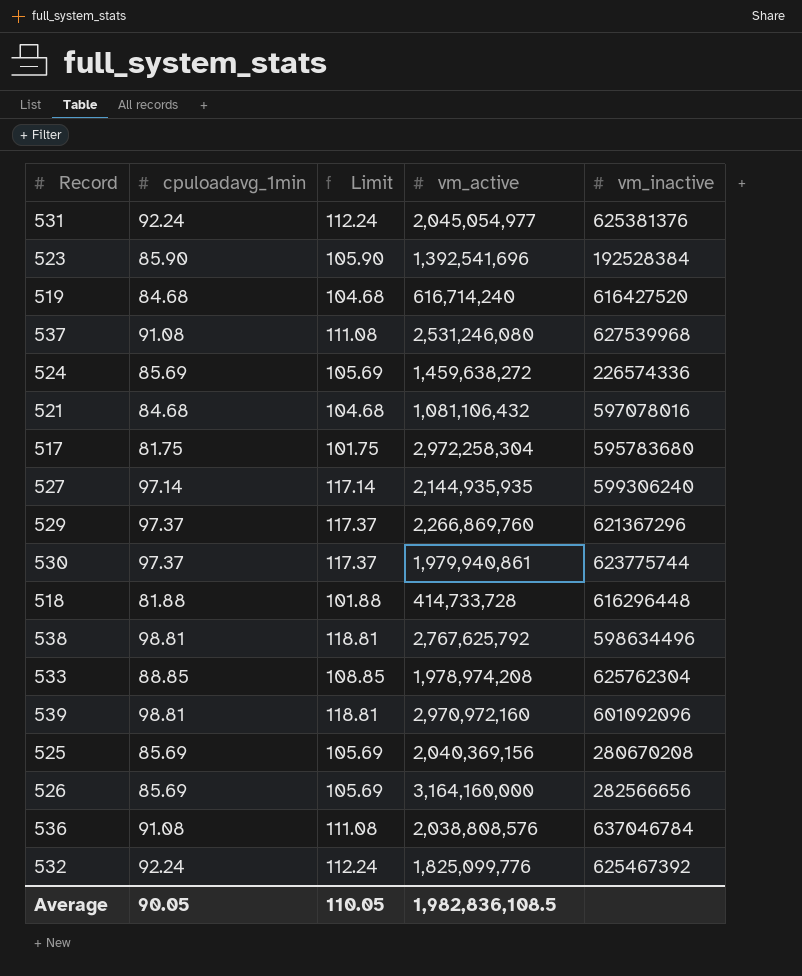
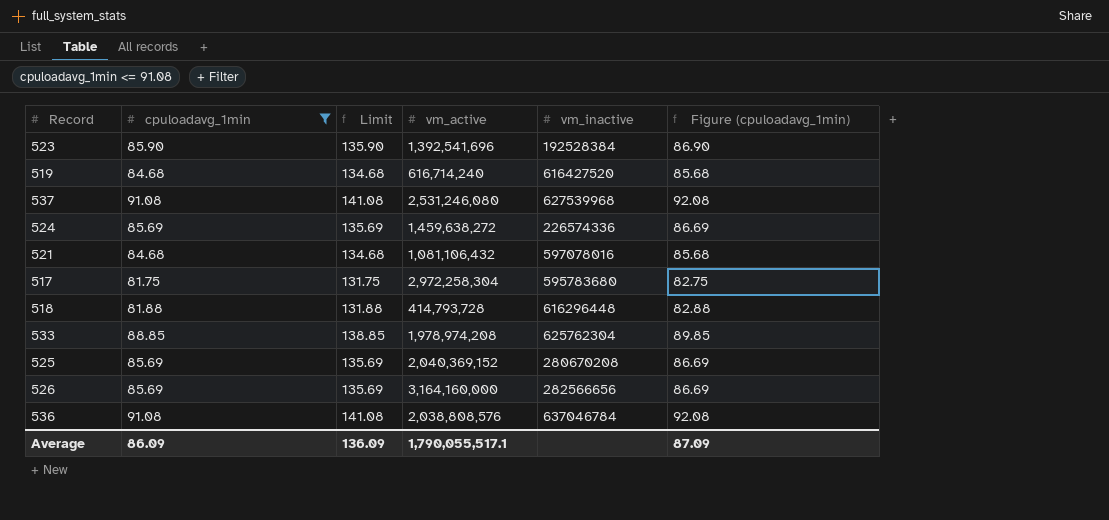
filter: none -> cpuloadavg_1min <= 91.08
column Limit | formula: [cpuloadavg_1min] + 20 -> [cpuloadavg_1min] + 50
column Figure (cpuloadavg_1min) | formula: none -> [cpuloadavg_1min] + 1
518 | vm_active: 414,733,728 -> 414,793,728
525 | vm_active: 2,040,369,156 -> 2,040,369,152
Average | cpuloadavg_1min: 90.05 -> 86.09
Average | Limit: 110.05 -> 136.09
Average | vm_active: 1,982,836,108.5 -> 1,790,055,517.1

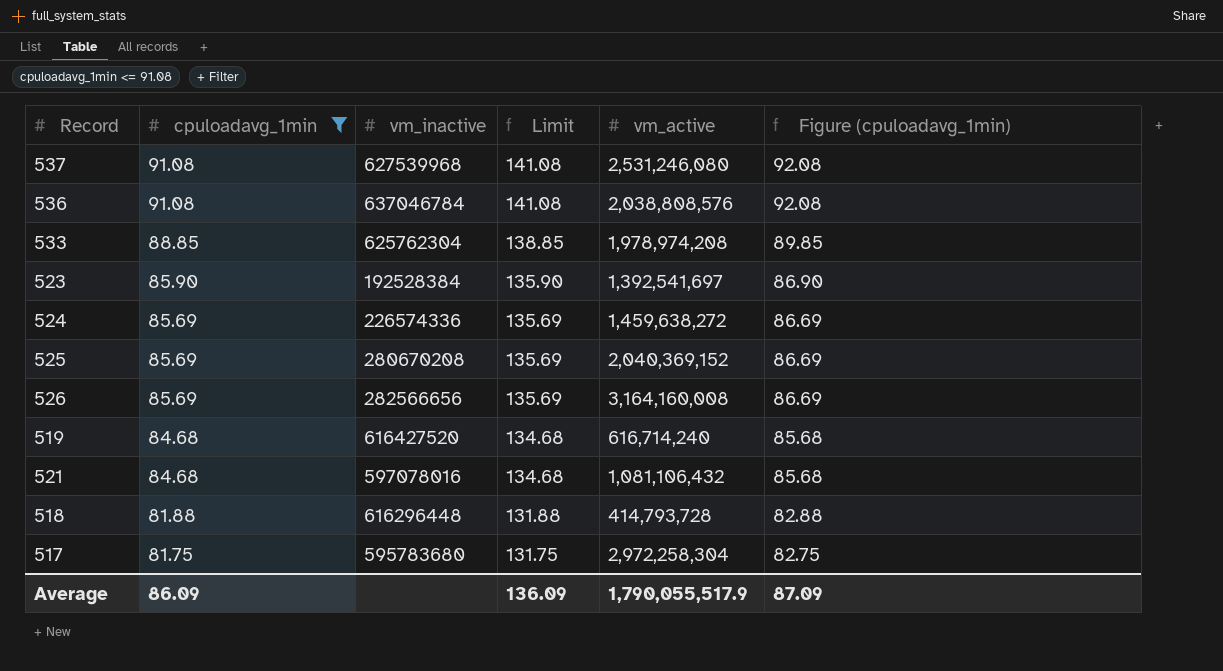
row order: none -> cpuloadavg_1min descending
column vm_inactive | position: 5 -> 3
523 | vm_active: 1,392,541,696 -> 1,392,541,697
526 | vm_active: 3,164,160,000 -> 3,164,160,008
Average | vm_active: 1,790,055,517.1 -> 1,790,055,517.9

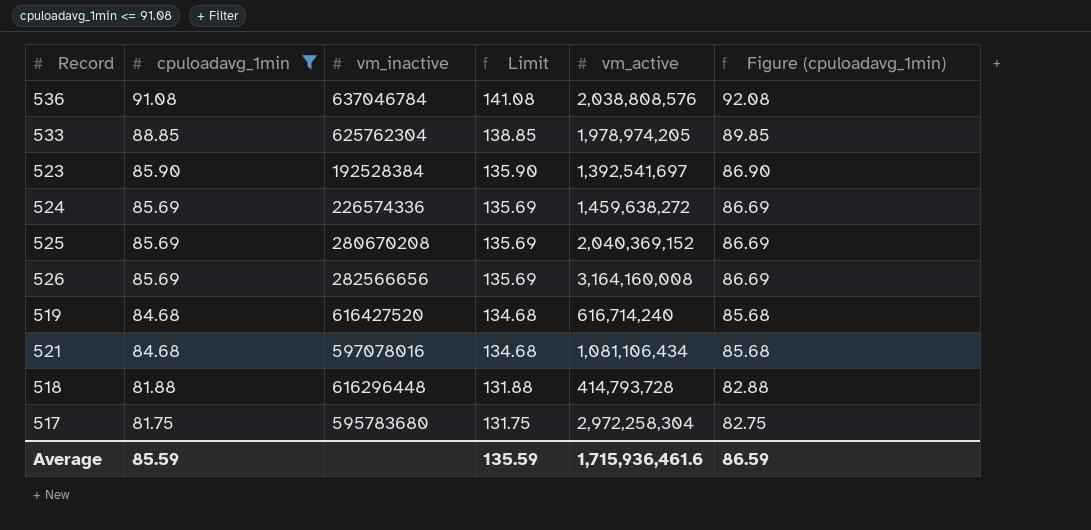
row 537: 91.08 | 627539968 | 141.08 | 2,531,246,080 | 92.08 -> none
533 | vm_active: 1,978,974,208 -> 1,978,974,205
521 | vm_active: 1,081,106,432 -> 1,081,106,434
Average | cpuloadavg_1min: 86.09 -> 85.59
Average | Limit: 136.09 -> 135.59
Average | vm_active: 1,790,055,517.9 -> 1,715,936,461.6
Average | Figure (cpuloadavg_1min): 87.09 -> 86.59

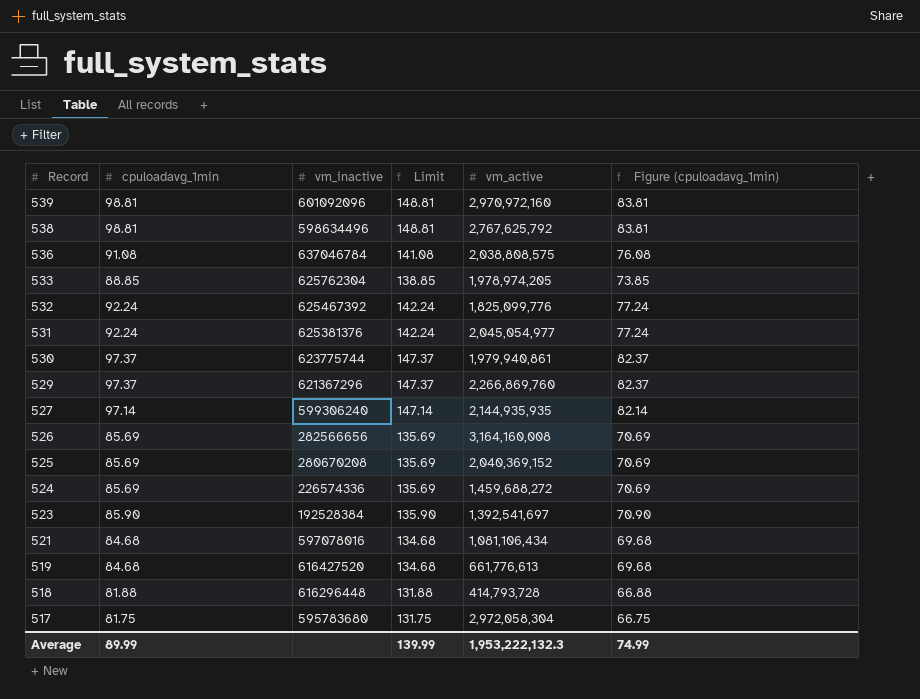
filter: cpuloadavg_1min <= 91.08 -> none
row order: cpuloadavg_1min descending -> Record descending
column Figure (cpuloadavg_1min) | formula: [cpuloadavg_1min] + 1 -> [cpuloadavg_1min] - 15
536 | vm_active: 2,038,808,576 -> 2,038,808,575
524 | vm_active: 1,459,638,272 -> 1,459,688,272
519 | vm_active: 616,714,240 -> 661,776,613
517 | vm_active: 2,972,258,304 -> 2,972,058,304
Average | cpuloadavg_1min: 85.59 -> 89.99
Average | Limit: 135.59 -> 139.99
Average | vm_active: 1,715,936,461.6 -> 1,953,222,132.3
Average | Figure (cpuloadavg_1min): 86.59 -> 74.99

